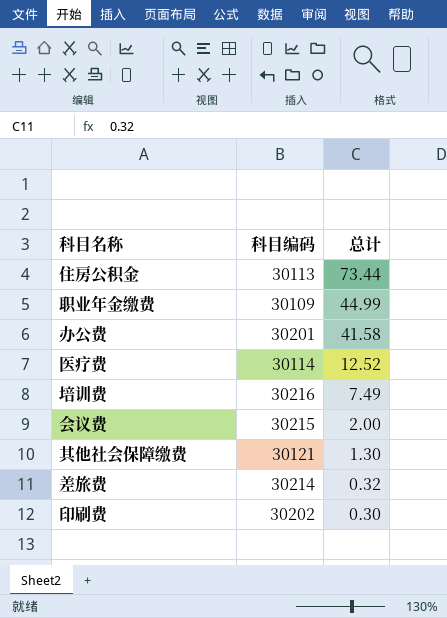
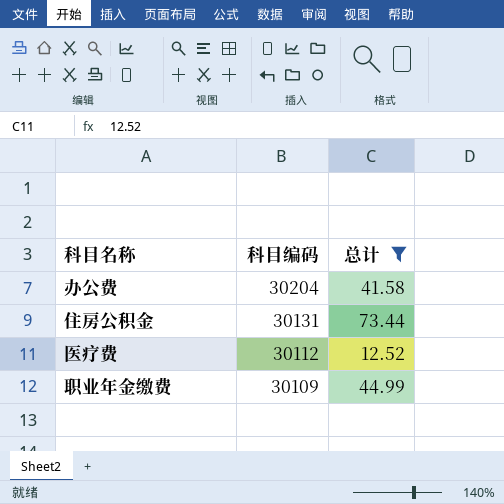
filter: none -> 总计 >= 12.52
row order: 总计 descending -> 科目编码 descending
办公费 | 科目编码: 30201 -> 30204
住房公积金 | 科目编码: 30113 -> 30131
医疗费 | 科目编码: 30114 -> 30112

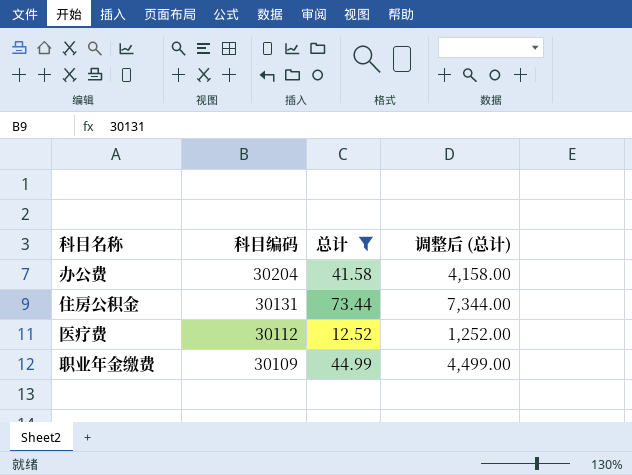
column 调整后 (总计) | formula: none -> [总计] * 100

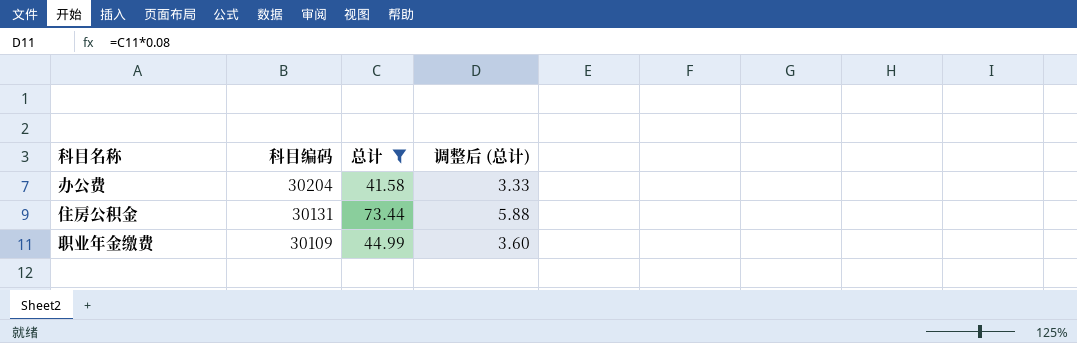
column 调整后 (总计) | formula: [总计] * 100 -> [总计] * 0.08
row 医疗费: 30112 | 12.52 | 1,252.00 -> none

